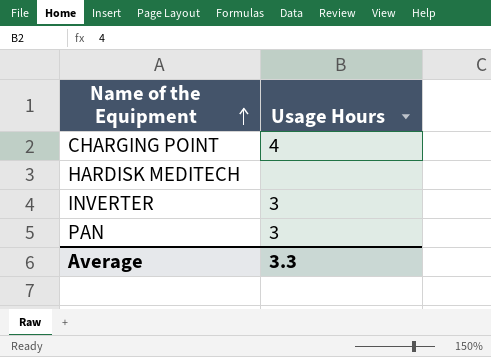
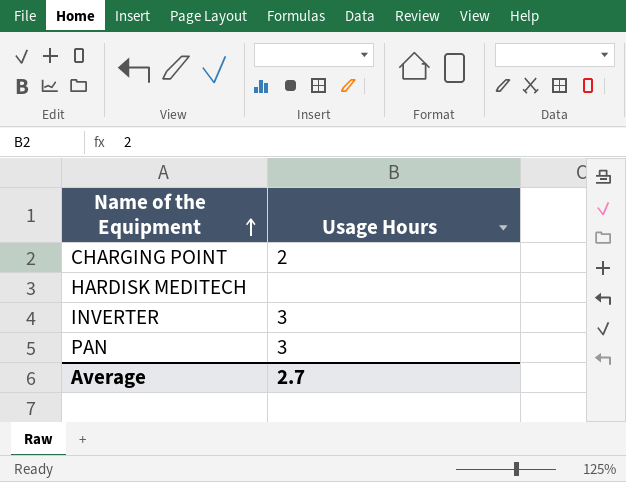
CHARGING POINT | Usage Hours: 4 -> 2
Average | Usage Hours: 3.3 -> 2.7

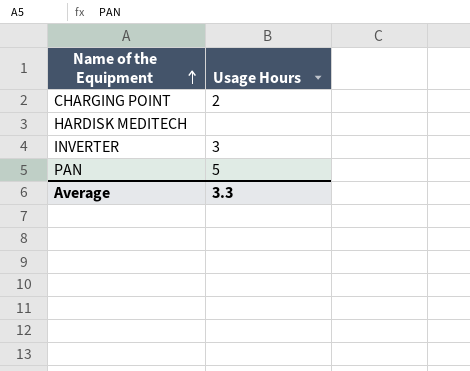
PAN | Usage Hours: 3 -> 5
Average | Usage Hours: 2.7 -> 3.3

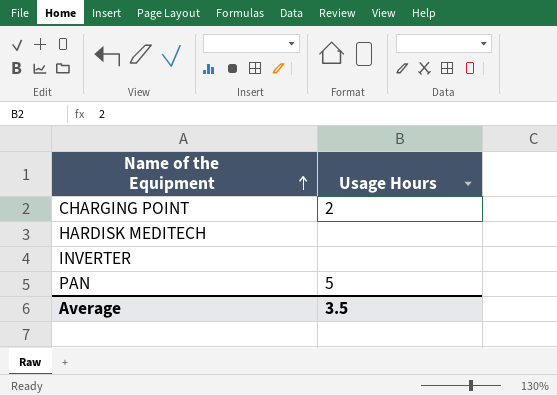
INVERTER | Usage Hours: 3 -> none
Average | Usage Hours: 3.3 -> 3.5

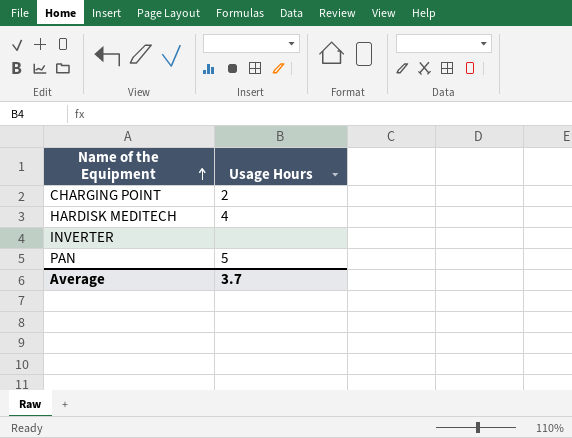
HARDISK MEDITECH | Usage Hours: none -> 4
Average | Usage Hours: 3.5 -> 3.7

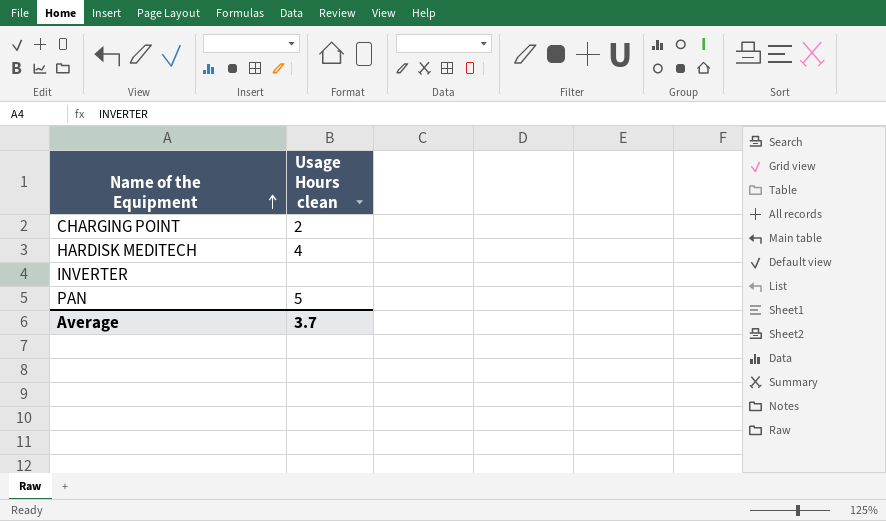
column name: Usage Hours -> Usage Hours clean

